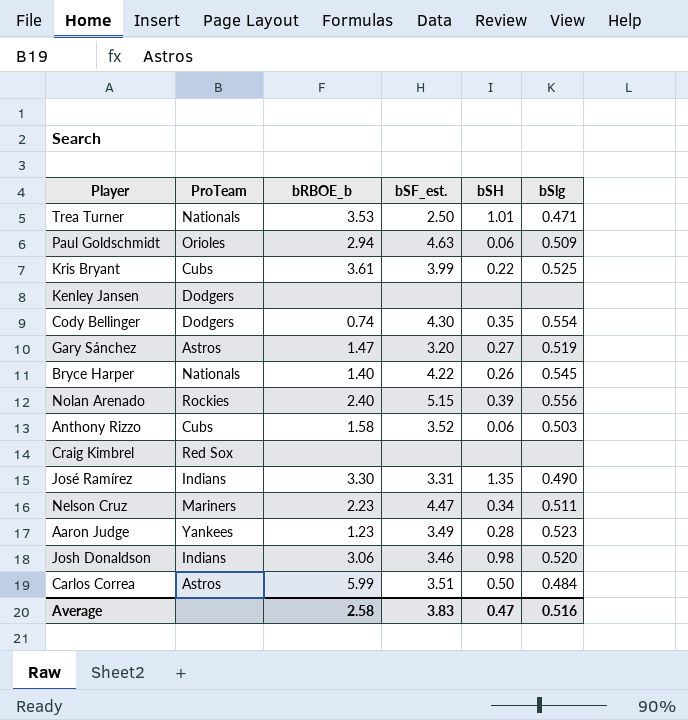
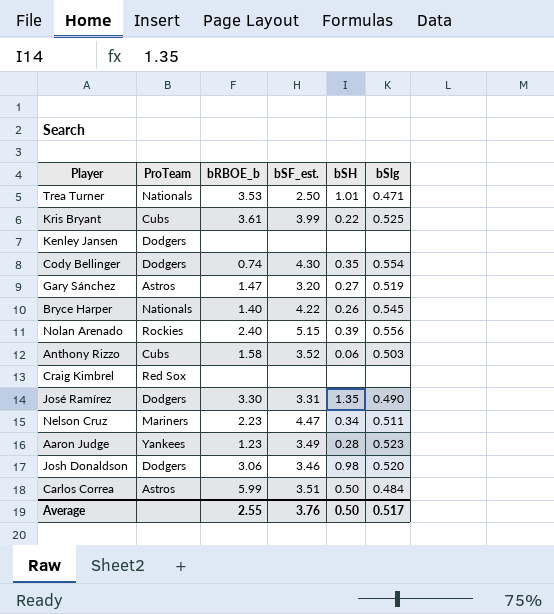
row Paul Goldschmidt: Orioles | 2.94 | 4.63 | 0.06 | 0.509 -> none
José Ramírez | ProTeam: Indians -> Dodgers
Josh Donaldson | ProTeam: Indians -> Dodgers
Average | bRBOE_b: 2.58 -> 2.55
Average | bSF_est.: 3.83 -> 3.76
Average | bSH: 0.47 -> 0.50
Average | bSlg: 0.516 -> 0.517

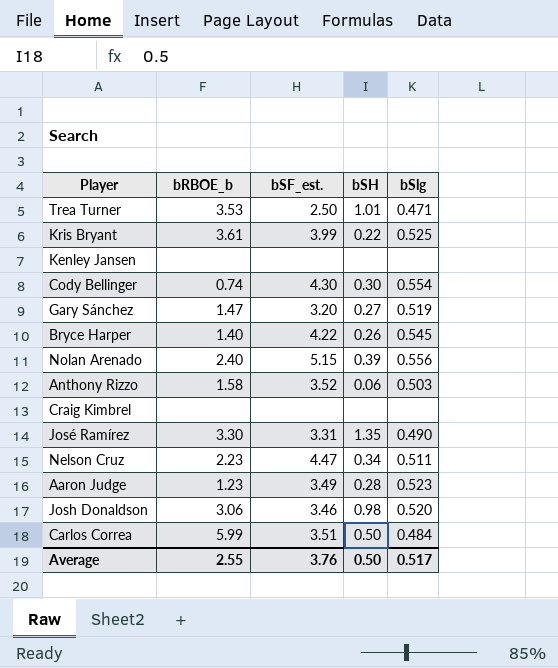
column ProTeam | position: 2 -> none
Cody Bellinger | bSH: 0.35 -> 0.30

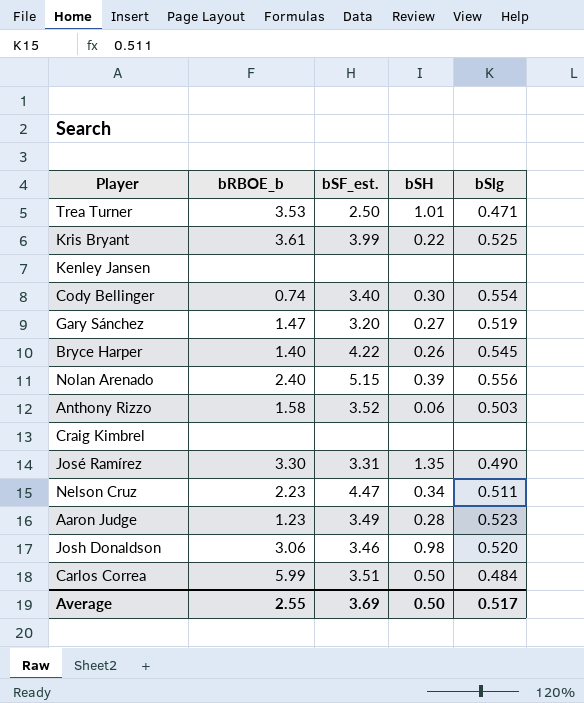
Cody Bellinger | bSF_est.: 4.30 -> 3.40
Average | bSF_est.: 3.76 -> 3.69

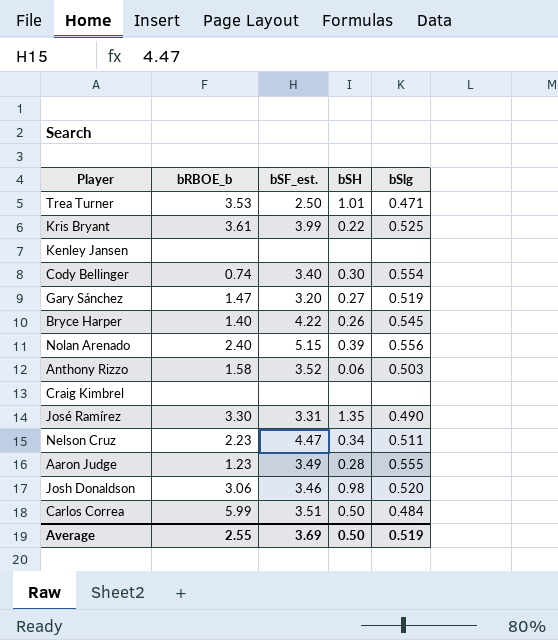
Aaron Judge | bSlg: 0.523 -> 0.555
Average | bSlg: 0.517 -> 0.519

